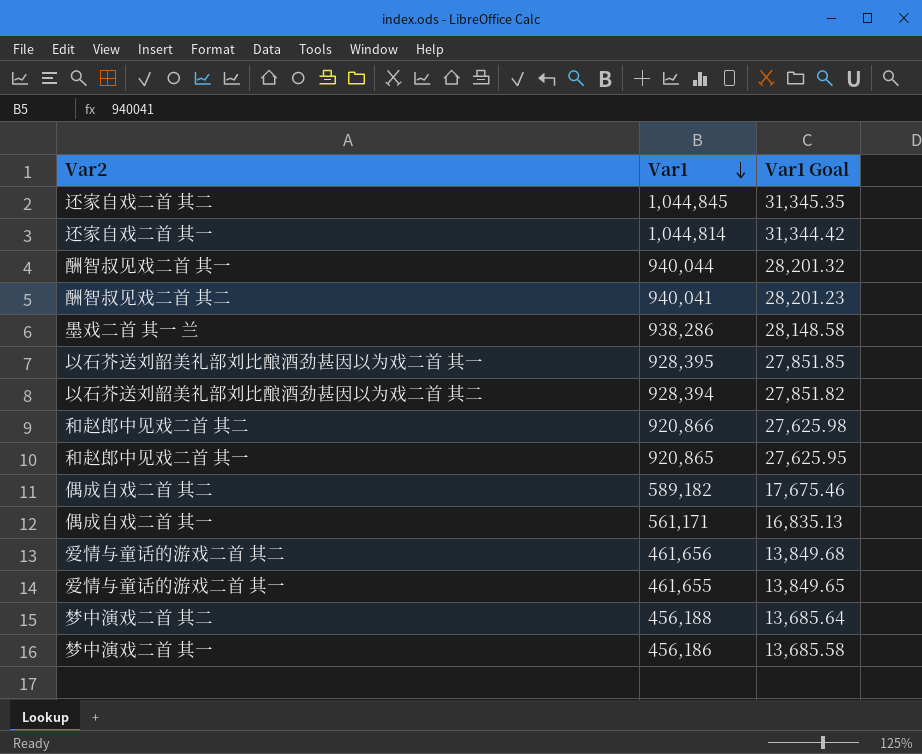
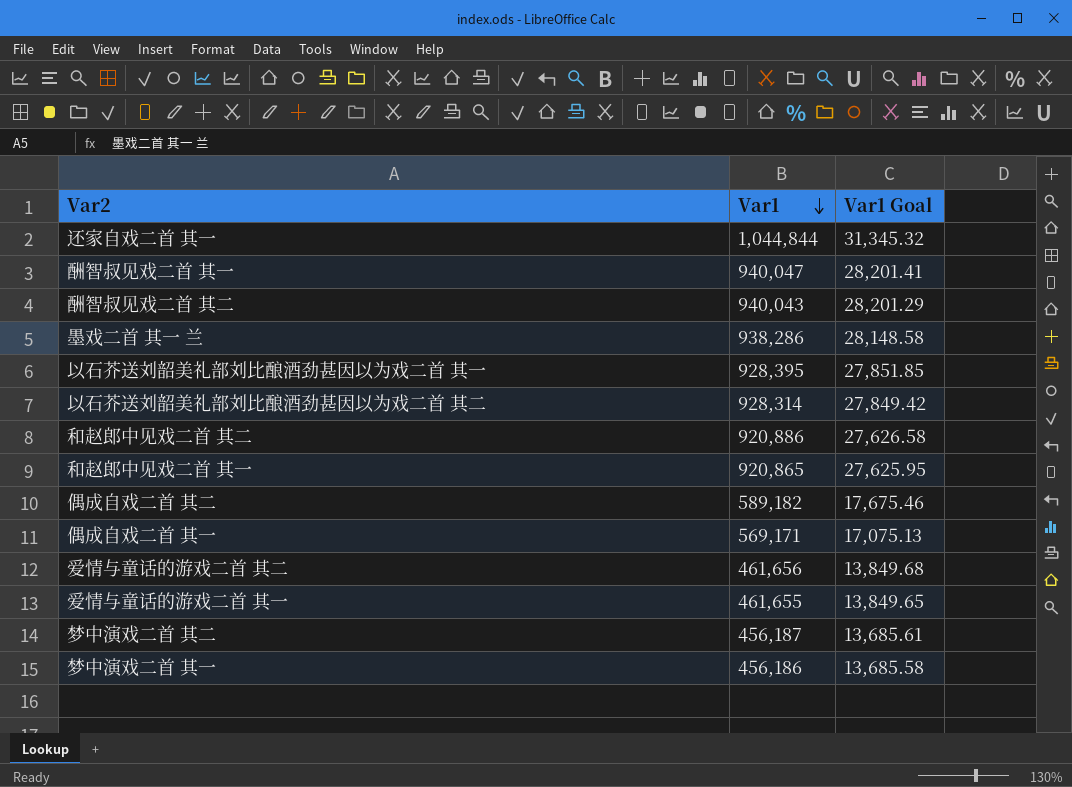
row 还家自戏二首 其二: 1,044,845 | 31,345.35 -> none
还家自戏二首 其一 | Var1: 1,044,814 -> 1,044,844
还家自戏二首 其一 | Var1 Goal: 31,344.42 -> 31,345.32
酬智叔见戏二首 其一 | Var1: 940,044 -> 940,047
酬智叔见戏二首 其一 | Var1 Goal: 28,201.32 -> 28,201.41
酬智叔见戏二首 其二 | Var1: 940,041 -> 940,043
酬智叔见戏二首 其二 | Var1 Goal: 28,201.23 -> 28,201.29
以石芥送刘韶美礼部刘比酿酒劲甚因以为戏二首 其二 | Var1: 928,394 -> 928,314
以石芥送刘韶美礼部刘比酿酒劲甚因以为戏二首 其二 | Var1 Goal: 27,851.82 -> 27,849.42
和赵郎中见戏二首 其二 | Var1: 920,866 -> 920,886
和赵郎中见戏二首 其二 | Var1 Goal: 27,625.98 -> 27,626.58
偶成自戏二首 其一 | Var1: 561,171 -> 569,171
偶成自戏二首 其一 | Var1 Goal: 16,835.13 -> 17,075.13
梦中演戏二首 其二 | Var1: 456,188 -> 456,187
梦中演戏二首 其二 | Var1 Goal: 13,685.64 -> 13,685.61

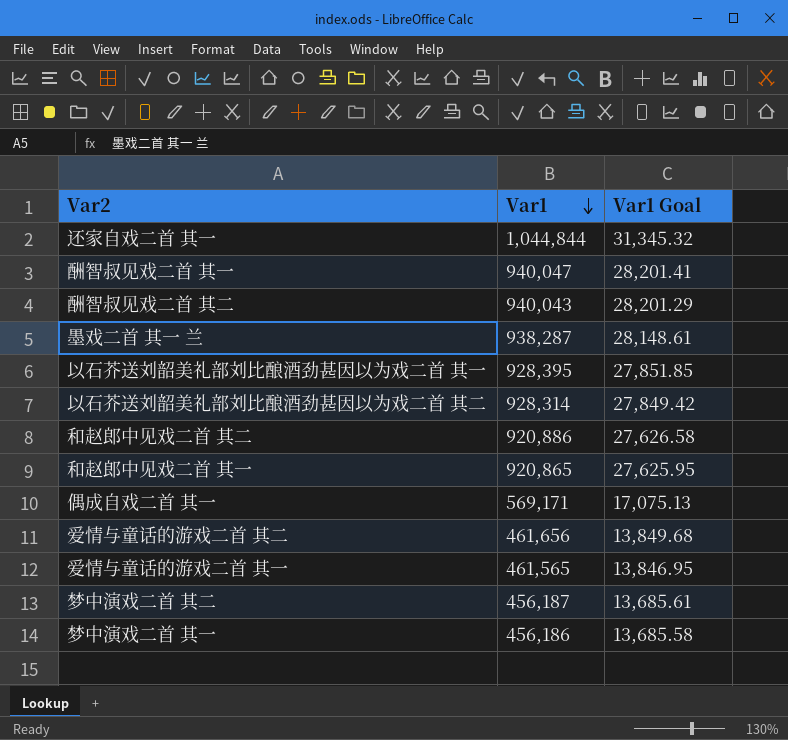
row 偶成自戏二首 其二: 589,182 | 17,675.46 -> none
墨戏二首 其一 兰 | Var1: 938,286 -> 938,287
墨戏二首 其一 兰 | Var1 Goal: 28,148.58 -> 28,148.61
爱情与童话的游戏二首 其一 | Var1: 461,655 -> 461,565
爱情与童话的游戏二首 其一 | Var1 Goal: 13,849.65 -> 13,846.95

